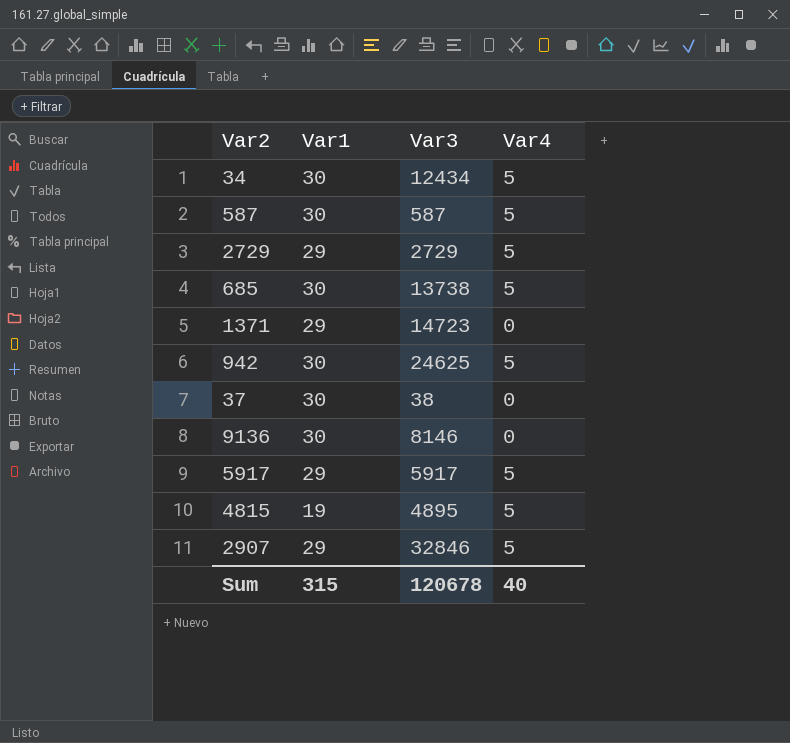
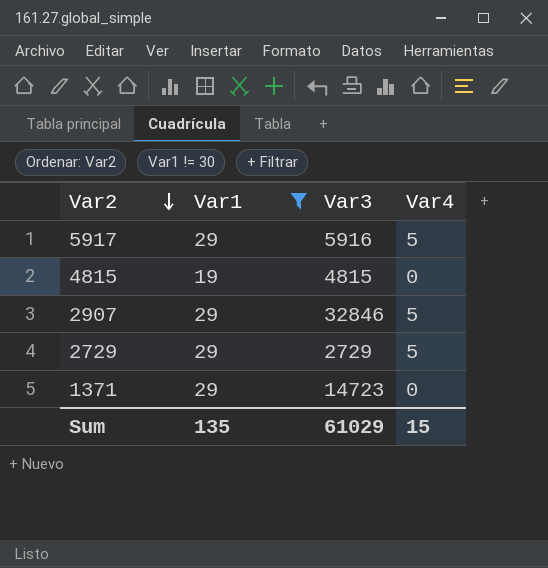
filter: none -> Var1 != 30
row order: none -> Var2 descending
5917 | Var3: 5917 -> 5916
4815 | Var3: 4895 -> 4815
4815 | Var4: 5 -> 0
Sum | Var1: 315 -> 135
Sum | Var3: 120678 -> 61029
Sum | Var4: 40 -> 15

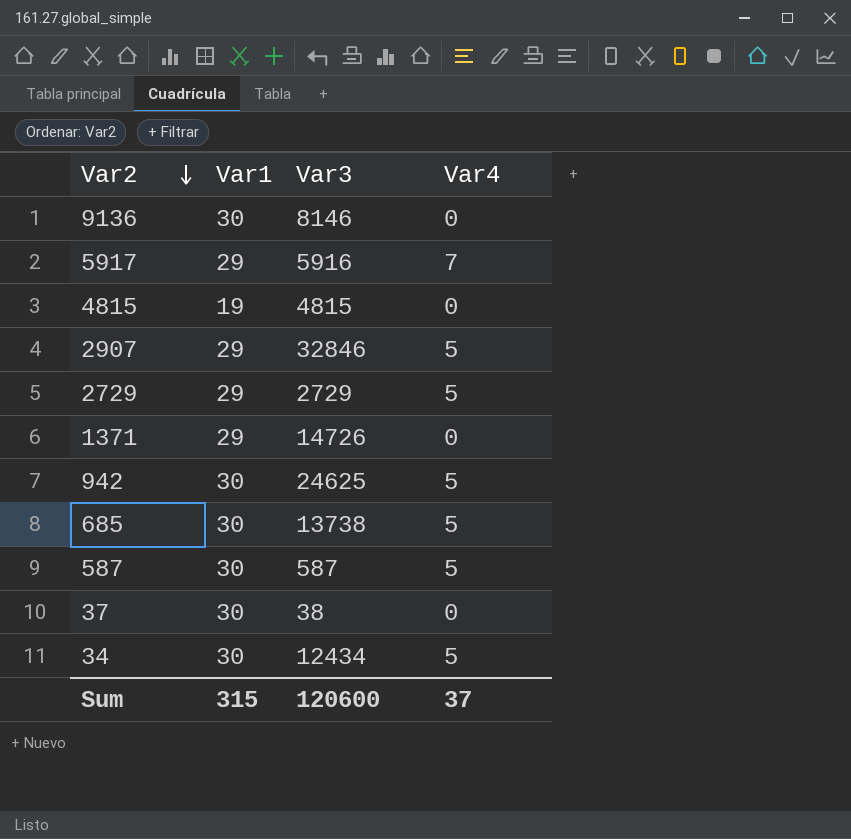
filter: Var1 != 30 -> none
5917 | Var4: 5 -> 7
1371 | Var3: 14723 -> 14726
Sum | Var1: 135 -> 315
Sum | Var3: 61029 -> 120600
Sum | Var4: 15 -> 37

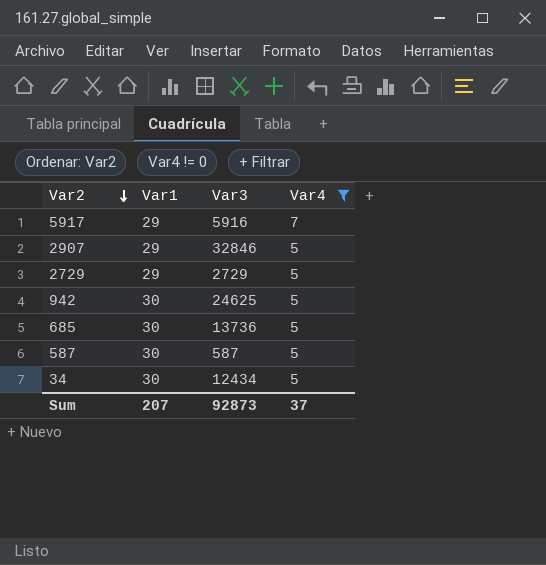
filter: none -> Var4 != 0
685 | Var3: 13738 -> 13736
Sum | Var1: 315 -> 207
Sum | Var3: 120600 -> 92873

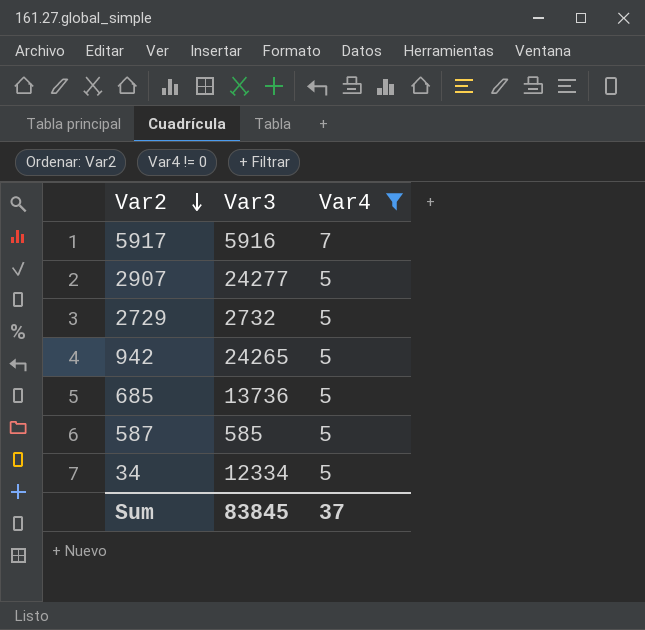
column Var1 | position: 2 -> none
2907 | Var3: 32846 -> 24277
2729 | Var3: 2729 -> 2732
942 | Var3: 24625 -> 24265
587 | Var3: 587 -> 585
34 | Var3: 12434 -> 12334
Sum | Var3: 92873 -> 83845

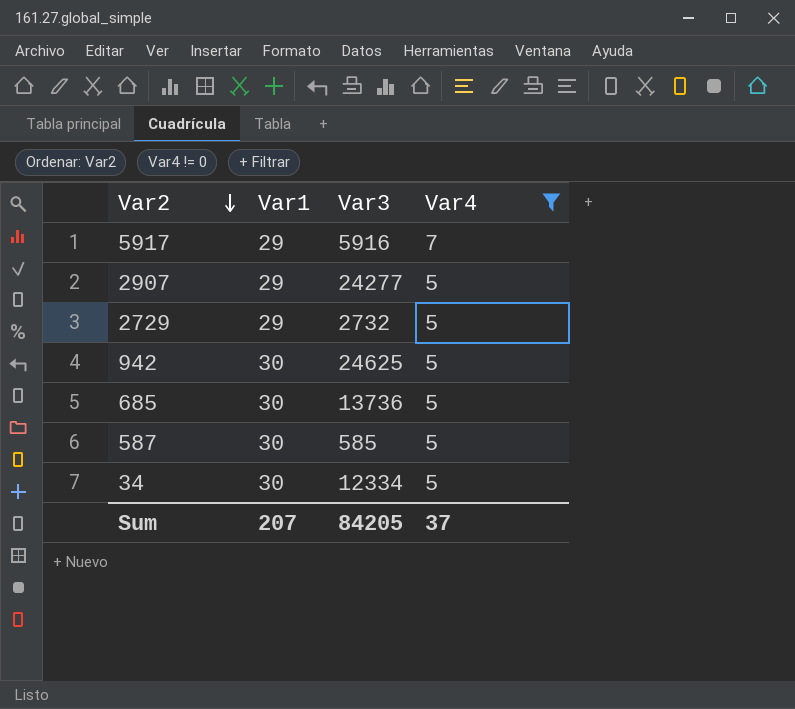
column Var1 | position: none -> 2
942 | Var3: 24265 -> 24625
Sum | Var3: 83845 -> 84205

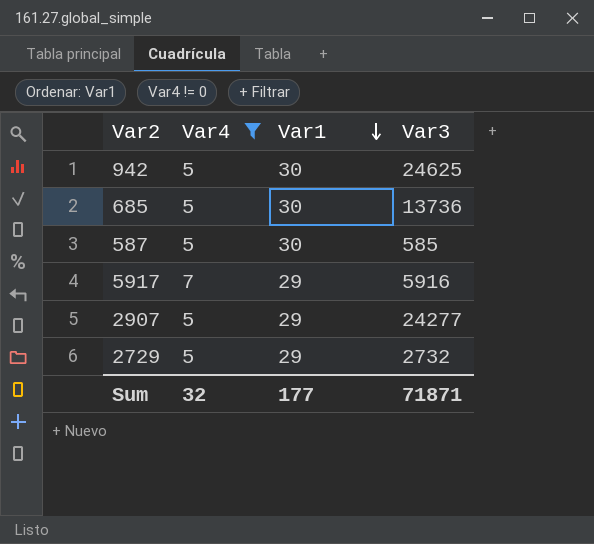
row order: Var2 descending -> Var1 descending
column Var4 | position: 4 -> 2
row 34: 30 | 12334 | 5 -> none
Sum | Var4: 37 -> 32
Sum | Var1: 207 -> 177
Sum | Var3: 84205 -> 71871

